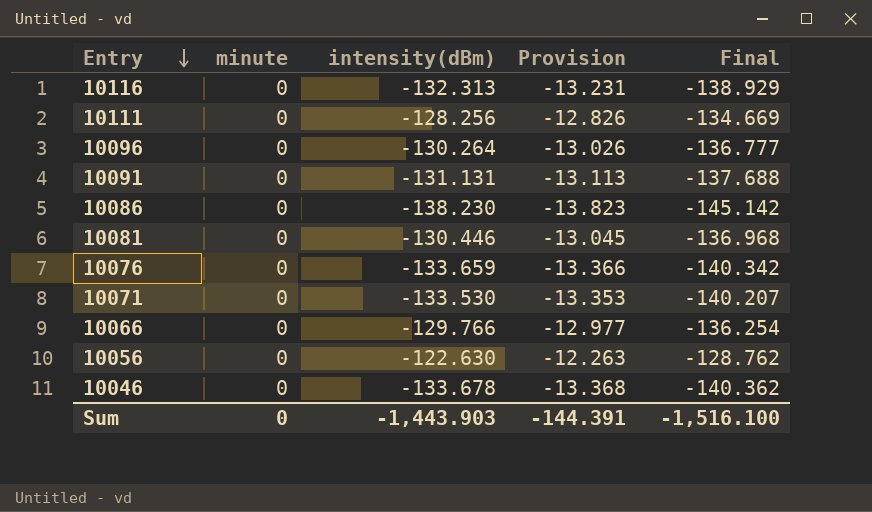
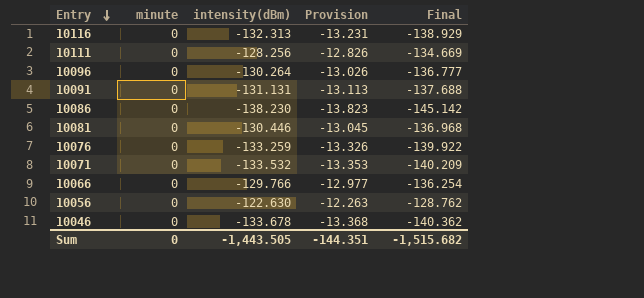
10076 | intensity(dBm): -133.659 -> -133.259
10076 | Provision: -13.366 -> -13.326
10076 | Final: -140.342 -> -139.922
10071 | intensity(dBm): -133.530 -> -133.532
10071 | Final: -140.207 -> -140.209
Sum | intensity(dBm): -1,443.903 -> -1,443.505
Sum | Provision: -144.391 -> -144.351
Sum | Final: -1,516.100 -> -1,515.682

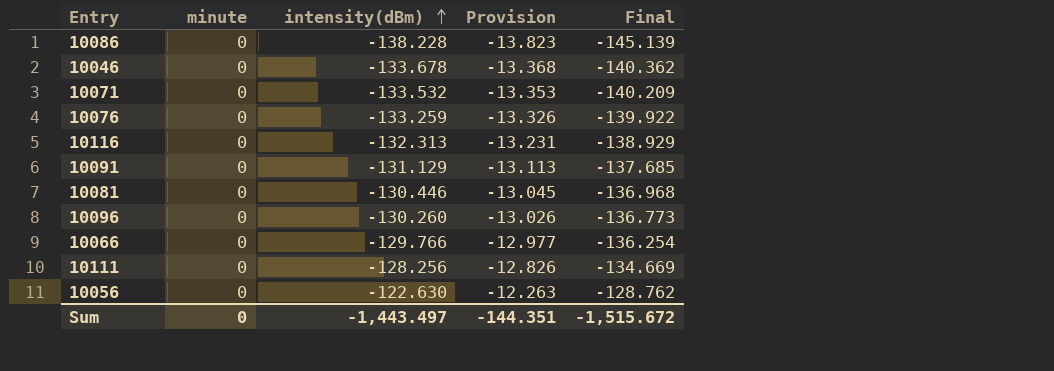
row order: Entry descending -> intensity(dBm) ascending
10086 | intensity(dBm): -138.230 -> -138.228
10086 | Final: -145.142 -> -145.139
10091 | intensity(dBm): -131.131 -> -131.129
10091 | Final: -137.688 -> -137.685
10096 | intensity(dBm): -130.264 -> -130.260
10096 | Final: -136.777 -> -136.773
Sum | intensity(dBm): -1,443.505 -> -1,443.497
Sum | Final: -1,515.682 -> -1,515.672

